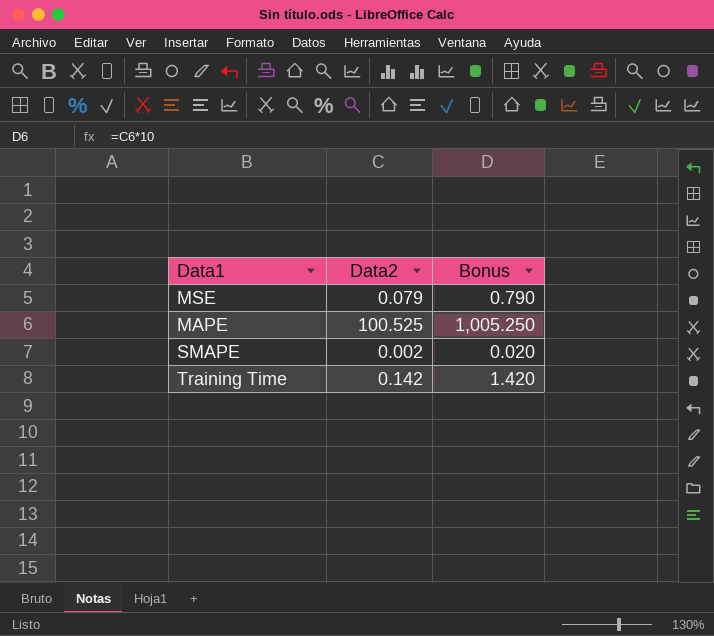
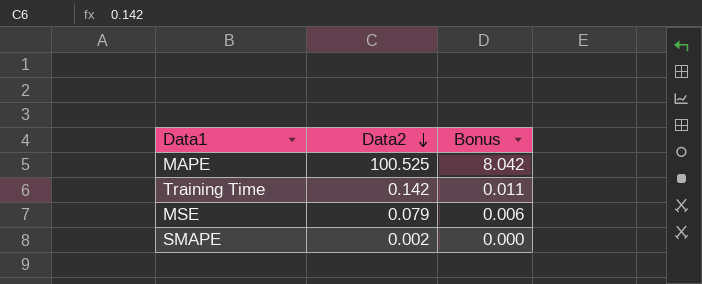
row order: none -> Data2 descending
column Bonus | formula: [Data2] * 10 -> [Data2] * 0.08

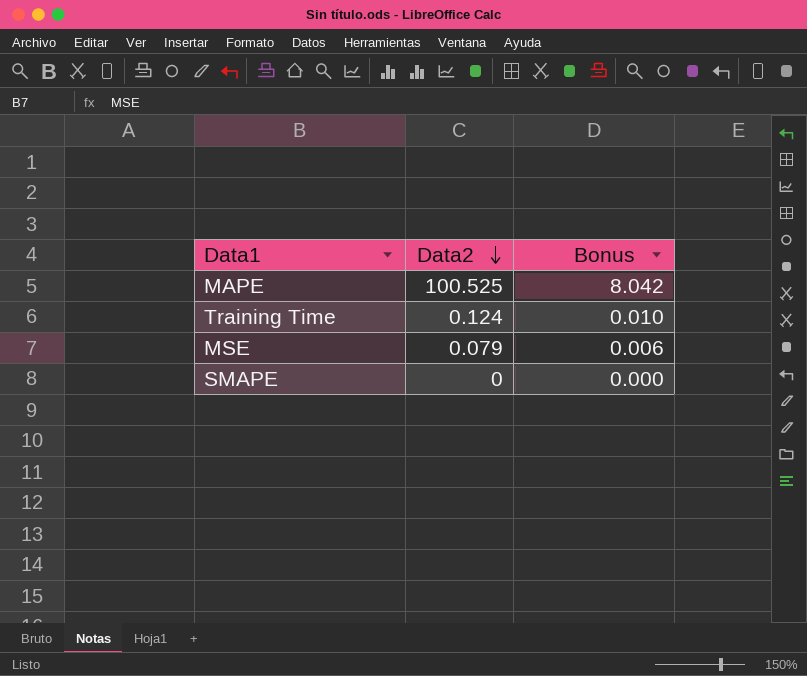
Training Time | Data2: 0.142 -> 0.124
Training Time | Bonus: 0.011 -> 0.010
SMAPE | Data2: 0.002 -> 0

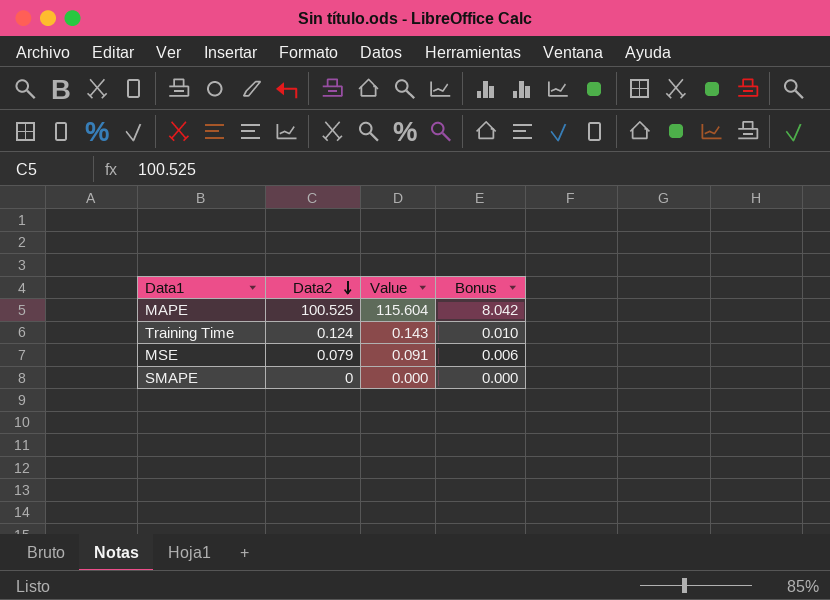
column Value | formula: none -> [Data2] * 1.15

